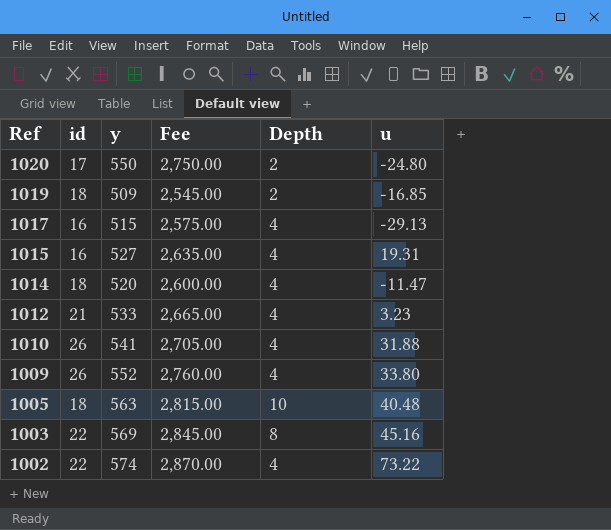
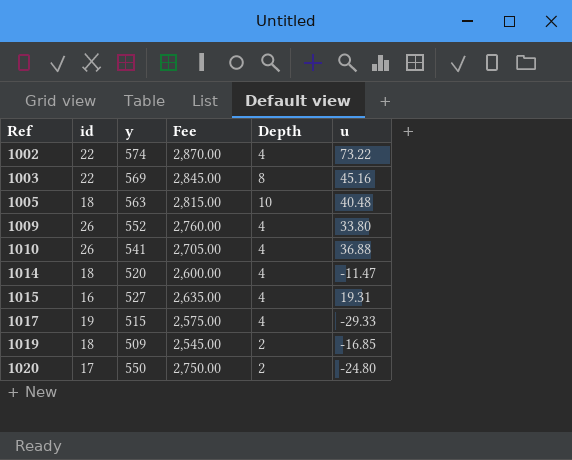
row order: Ref descending -> Ref ascending
row 1012: 21 | 533 | 2,665.00 | 4 | 3.23 -> none
1010 | u: 31.88 -> 36.88
1017 | id: 16 -> 19
1017 | u: -29.13 -> -29.33

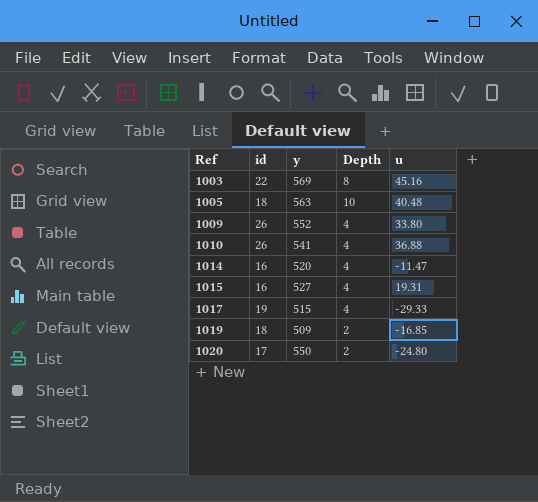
column Fee | formula: [y] * 5 -> none
row 1002: 22 | 574 | 2,870.00 | 4 | 73.22 -> none
1014 | id: 18 -> 16

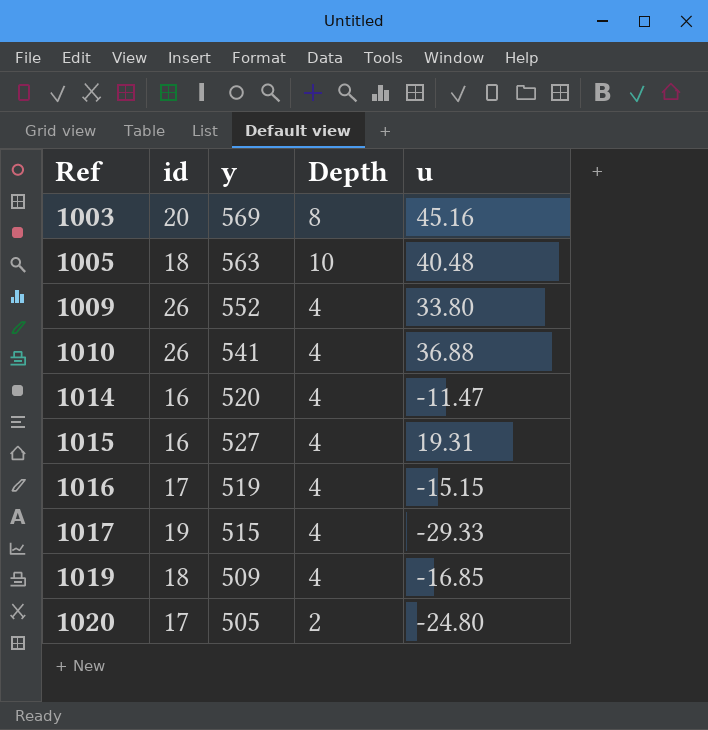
1003 | id: 22 -> 20
row 1016: none -> 17 | 519 | 4 | -15.15
1019 | Depth: 2 -> 4
1020 | y: 550 -> 505

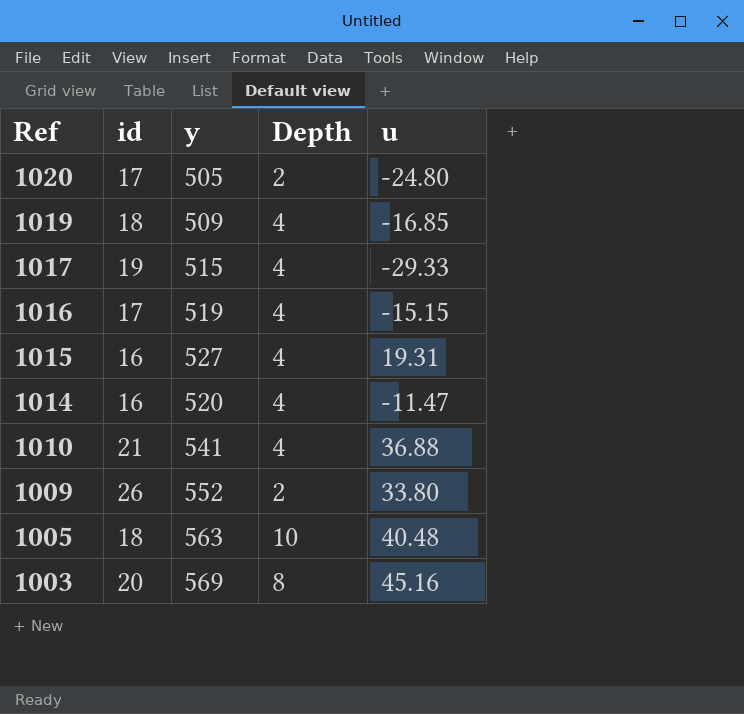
row order: Ref ascending -> Ref descending
1010 | id: 26 -> 21
1009 | Depth: 4 -> 2

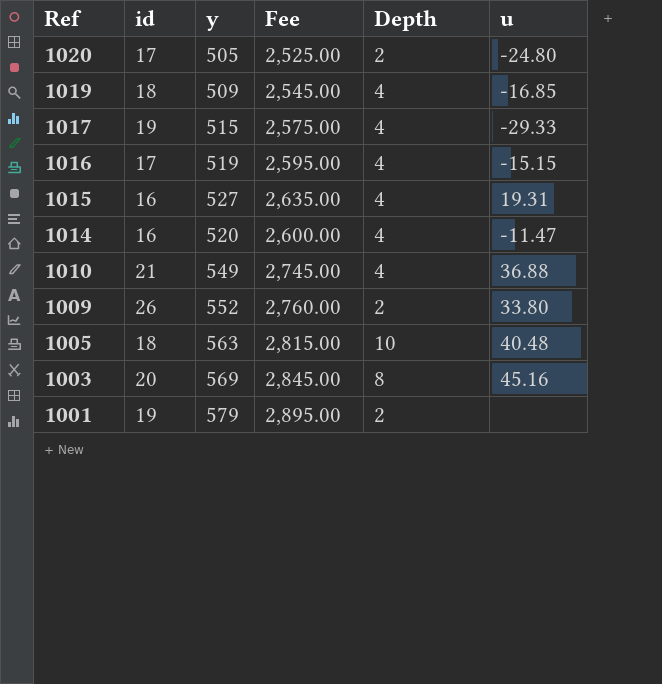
column Fee | formula: none -> [y] * 5
1010 | y: 541 -> 549
row 1001: none -> 19 | 579 | 2,895.00 | 2 | none

